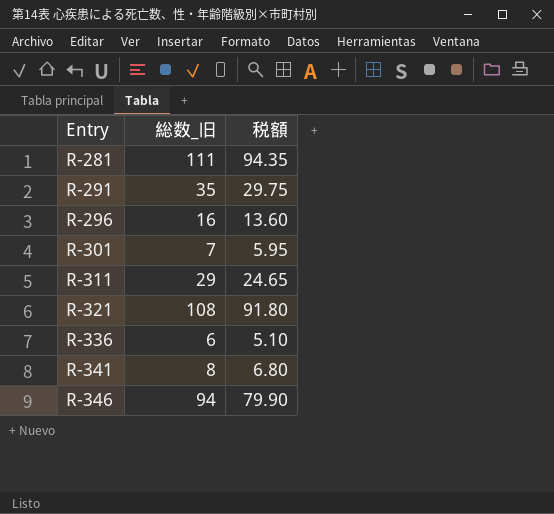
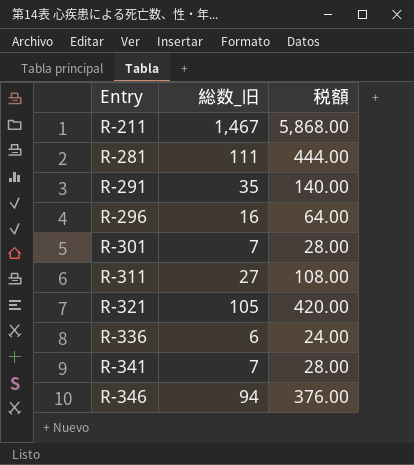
column 税額 | formula: [総数_旧] * 0.85 -> [総数_旧] * 4
row R-211: none -> 1,467 | 5,868.00
R-311 | 総数_旧: 29 -> 27
R-321 | 総数_旧: 108 -> 105
R-341 | 総数_旧: 8 -> 7

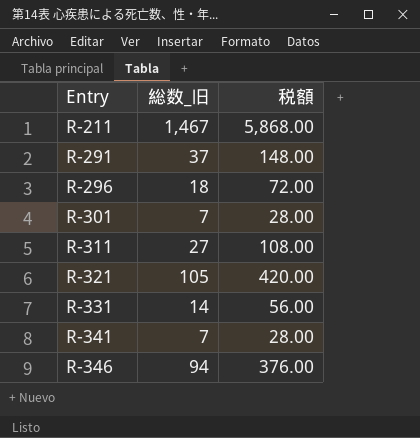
row R-281: 111 | 444.00 -> none
row R-336: 6 | 24.00 -> none
R-291 | 総数_旧: 35 -> 37
R-291 | 税額: 140.00 -> 148.00
R-296 | 総数_旧: 16 -> 18
R-296 | 税額: 64.00 -> 72.00
row R-331: none -> 14 | 56.00

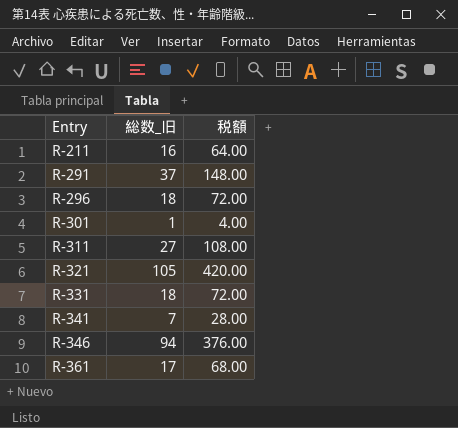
R-211 | 総数_旧: 1,467 -> 16
R-211 | 税額: 5,868.00 -> 64.00
R-301 | 総数_旧: 7 -> 1
R-301 | 税額: 28.00 -> 4.00
R-331 | 総数_旧: 14 -> 18
R-331 | 税額: 56.00 -> 72.00
row R-361: none -> 17 | 68.00

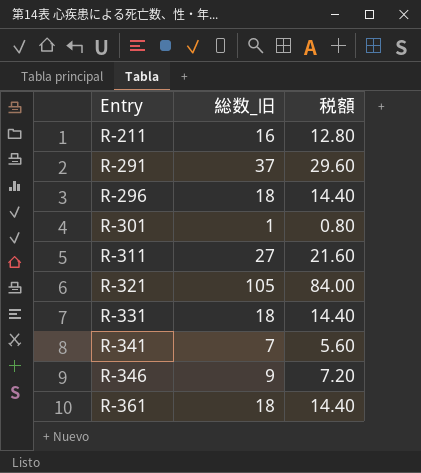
column 税額 | formula: [総数_旧] * 4 -> [総数_旧] * 0.8
R-346 | 総数_旧: 94 -> 9
R-361 | 総数_旧: 17 -> 18

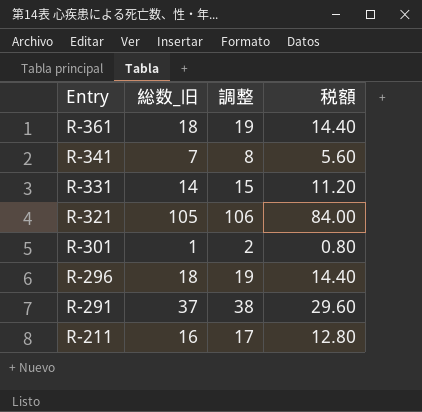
row order: Entry ascending -> Entry descending
column 調整 | formula: none -> [総数_旧] + 1
row R-311: 27 | 21.60 -> none
row R-346: 9 | 7.20 -> none
R-331 | 総数_旧: 18 -> 14
R-331 | 税額: 14.40 -> 11.20

